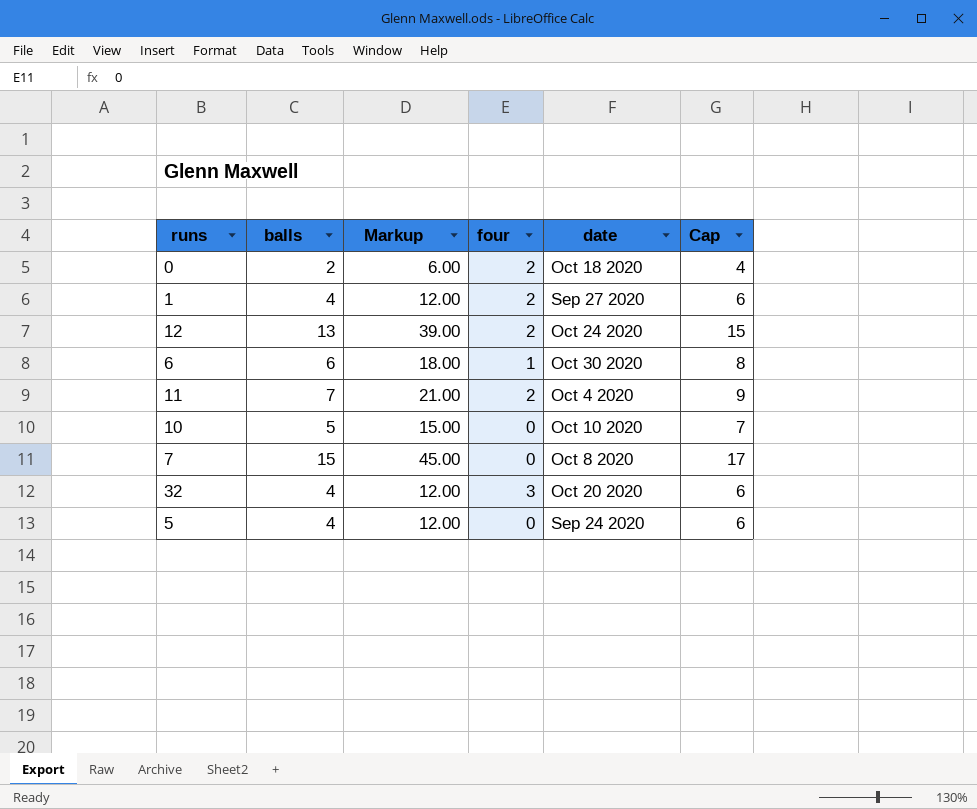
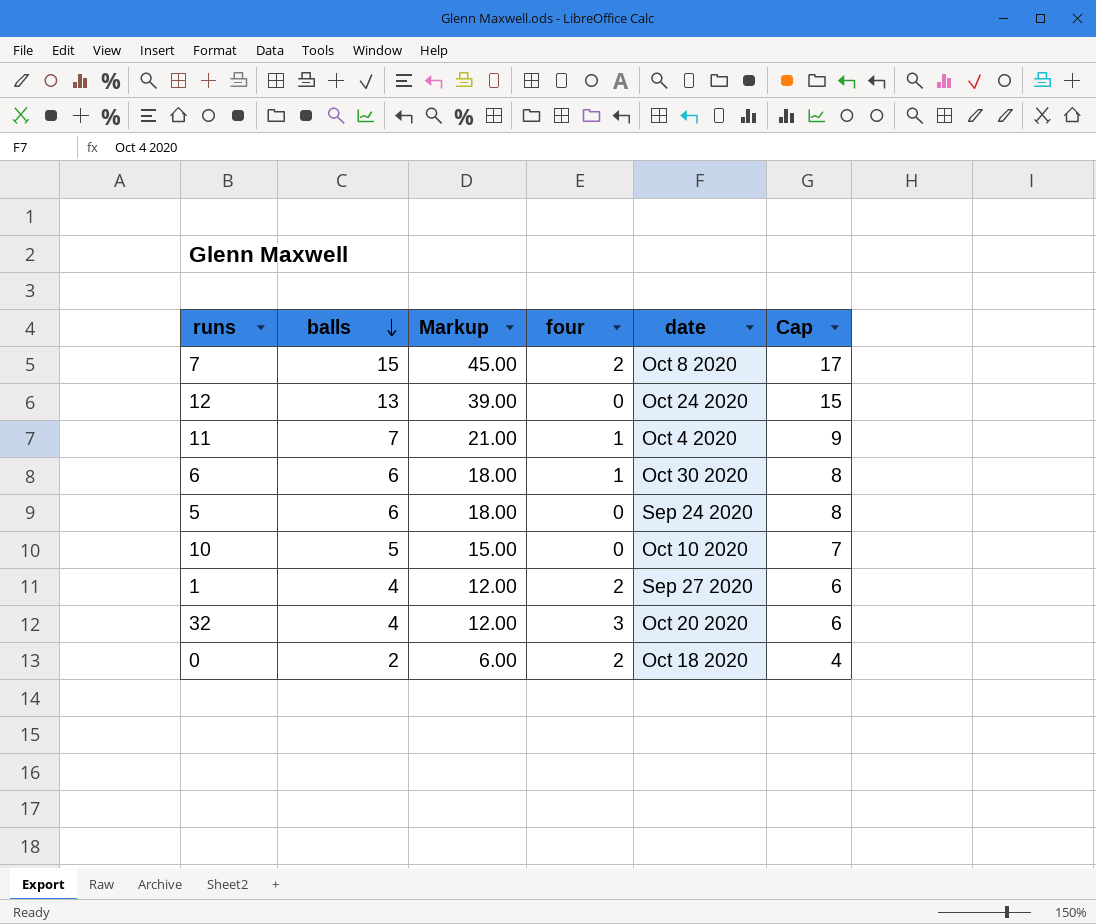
row order: none -> balls descending
7 | four: 0 -> 2
12 | four: 2 -> 0
11 | four: 2 -> 1
5 | balls: 4 -> 6
5 | Markup: 12.00 -> 18.00
5 | Cap: 6 -> 8

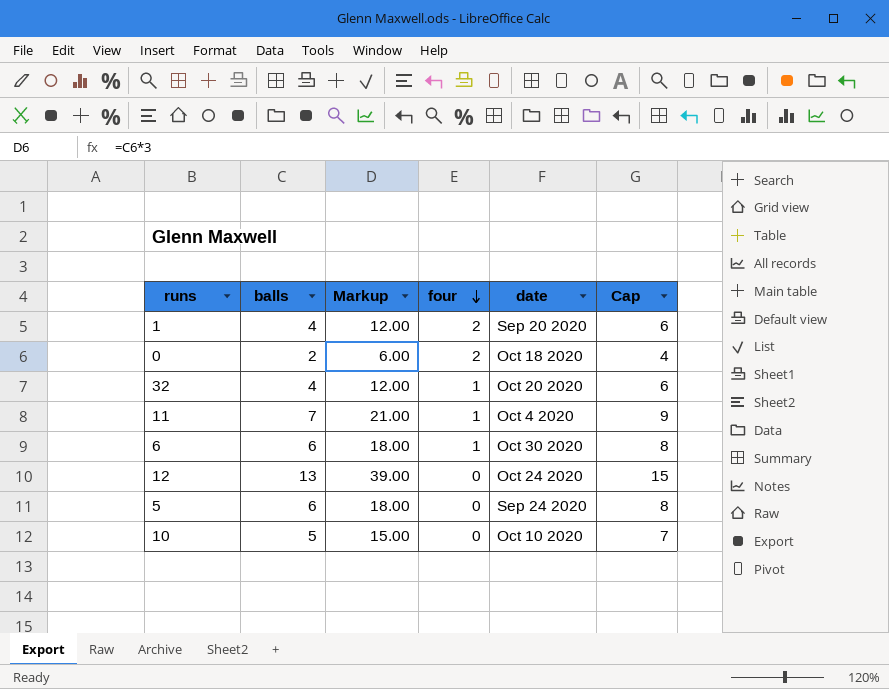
row order: balls descending -> four descending
row 7: 15 | 45.00 | 2 | Oct 8 2020 | 17 -> none
1 | date: Sep 27 2020 -> Sep 20 2020
32 | four: 3 -> 1

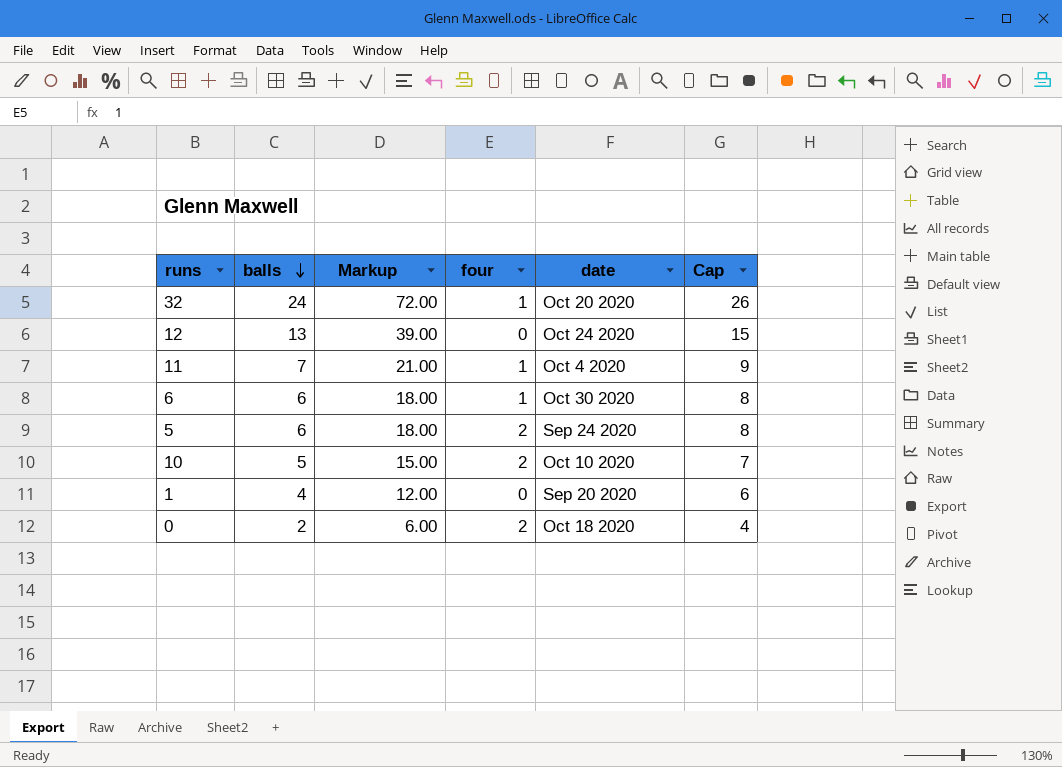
row order: four descending -> balls descending
32 | balls: 4 -> 24
32 | Markup: 12.00 -> 72.00
32 | Cap: 6 -> 26
5 | four: 0 -> 2
10 | four: 0 -> 2
1 | four: 2 -> 0

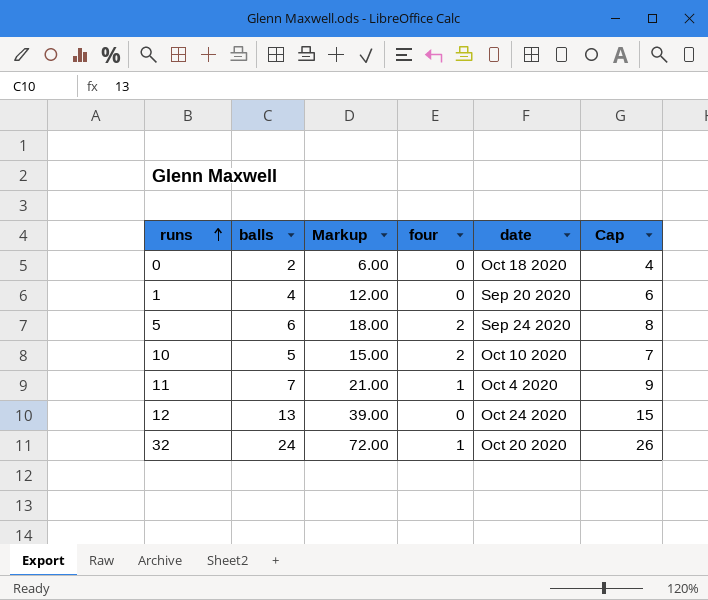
row order: balls descending -> runs ascending
row 6: 6 | 18.00 | 1 | Oct 30 2020 | 8 -> none
0 | four: 2 -> 0

